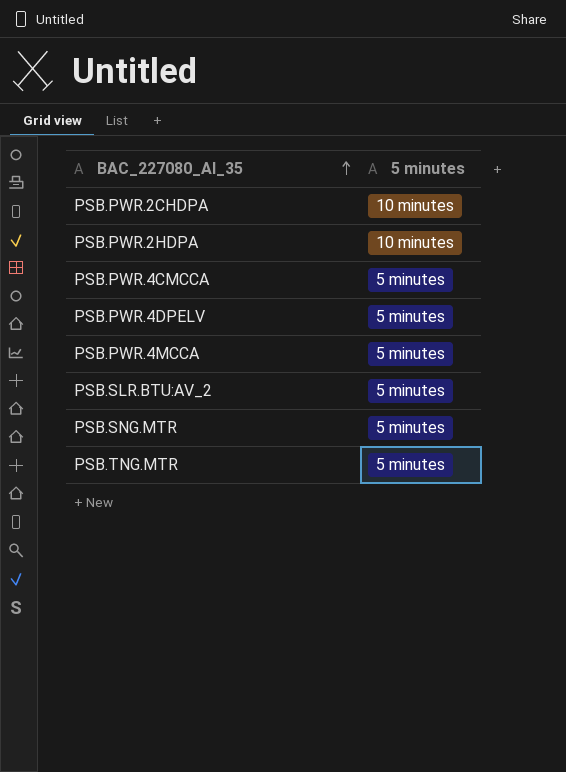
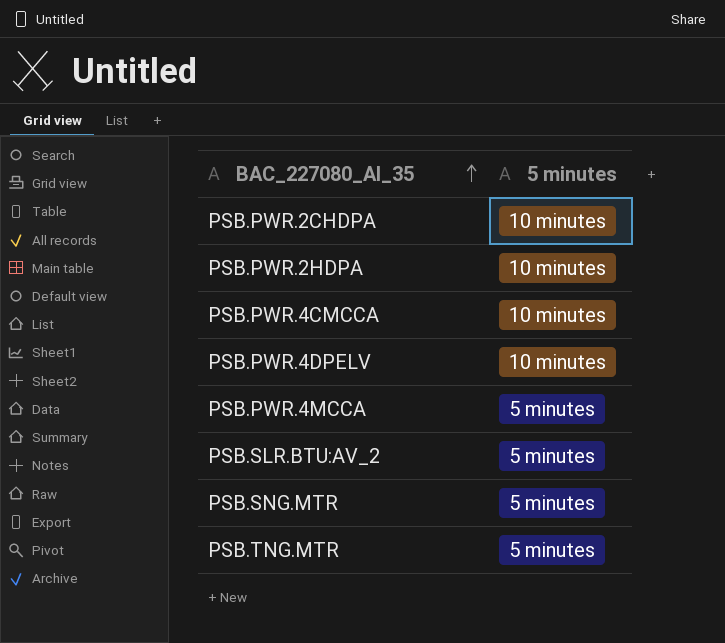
PSB.PWR.4CMCCA | 5 minutes: 5 minutes -> 10 minutes
PSB.PWR.4DPELV | 5 minutes: 5 minutes -> 10 minutes

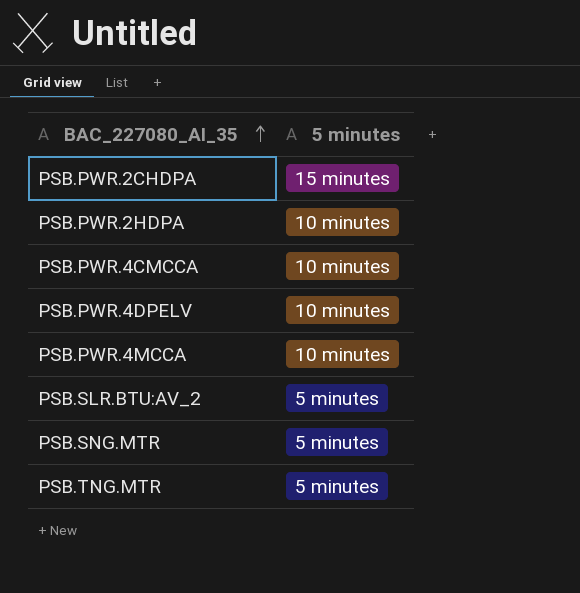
PSB.PWR.2CHDPA | 5 minutes: 10 minutes -> 15 minutes
PSB.PWR.4MCCA | 5 minutes: 5 minutes -> 10 minutes

